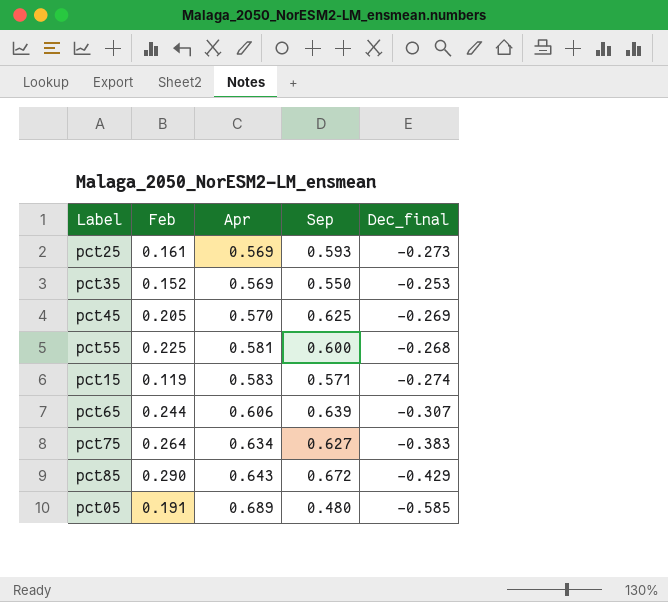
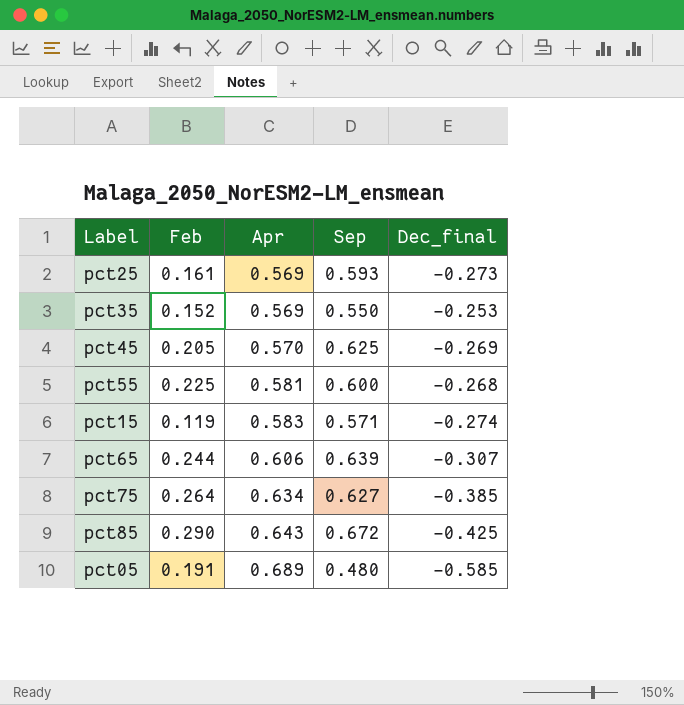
pct75 | Dec_final: -0.383 -> -0.385
pct85 | Dec_final: -0.429 -> -0.425

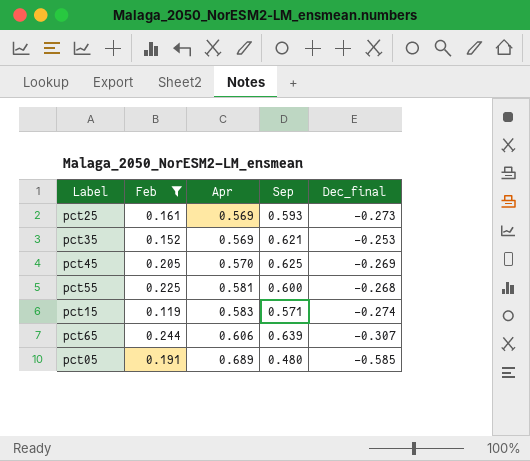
filter: none -> Feb <= 0.244
pct35 | Sep: 0.550 -> 0.621

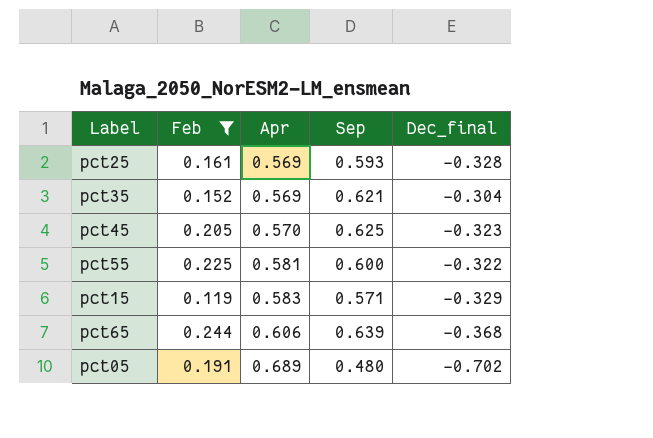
pct25 | Dec_final: -0.273 -> -0.328
pct35 | Dec_final: -0.253 -> -0.304
pct45 | Dec_final: -0.269 -> -0.323
pct55 | Dec_final: -0.268 -> -0.322
pct15 | Dec_final: -0.274 -> -0.329
pct65 | Dec_final: -0.307 -> -0.368
pct05 | Dec_final: -0.585 -> -0.702

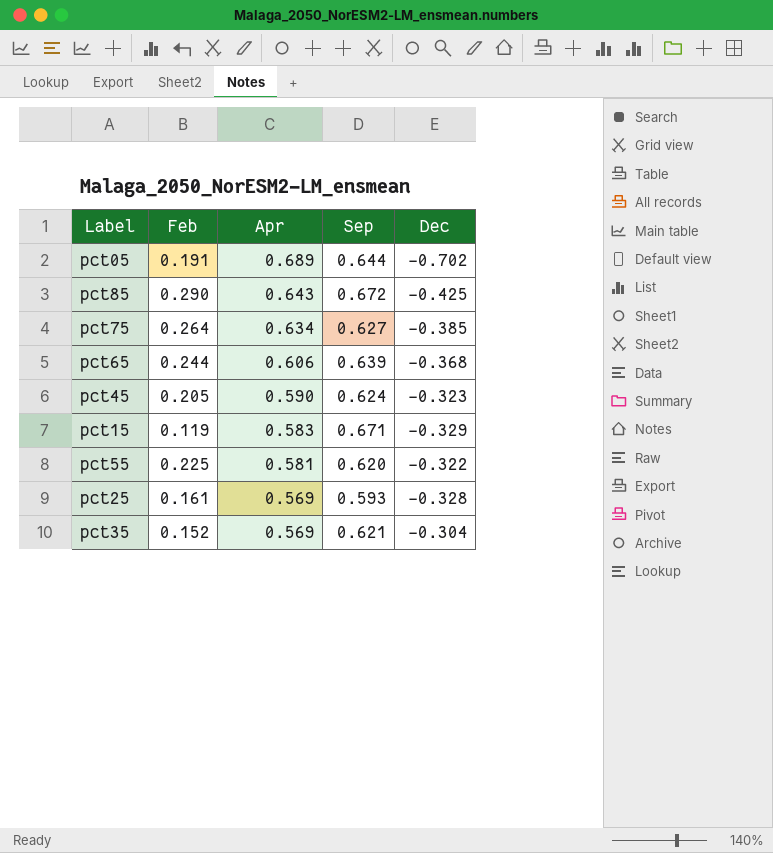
filter: Feb <= 0.244 -> none
row order: Apr ascending -> Apr descending
column name: Dec_final -> Dec
pct05 | Sep: 0.480 -> 0.644
pct45 | Apr: 0.570 -> 0.590
pct45 | Sep: 0.625 -> 0.624
pct15 | Sep: 0.571 -> 0.671
pct55 | Sep: 0.600 -> 0.620

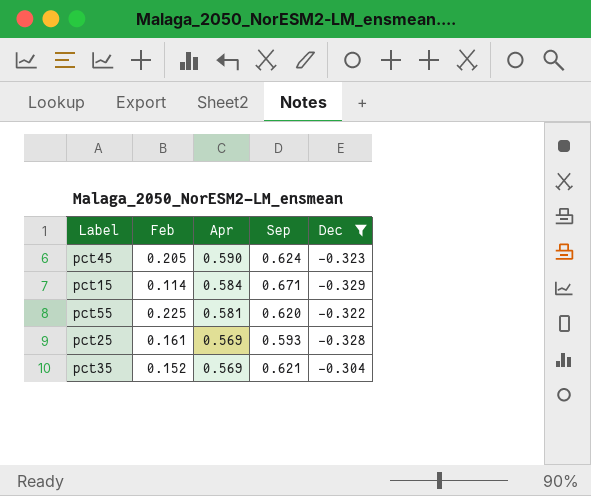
filter: none -> Dec >= -0.329
pct15 | Feb: 0.119 -> 0.114
pct15 | Apr: 0.583 -> 0.584

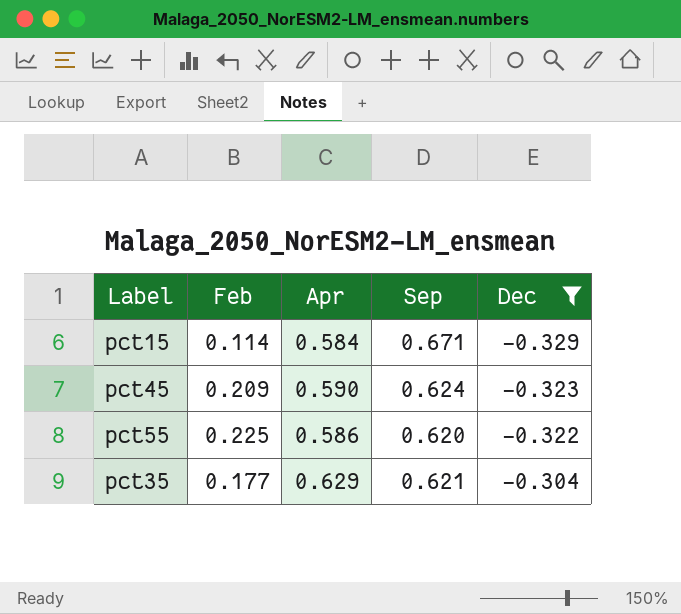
row order: Apr descending -> Dec ascending
row pct25: 0.161 | 0.569 | 0.593 | -0.328 -> none
pct45 | Feb: 0.205 -> 0.209
pct55 | Apr: 0.581 -> 0.586
pct35 | Feb: 0.152 -> 0.177
pct35 | Apr: 0.569 -> 0.629

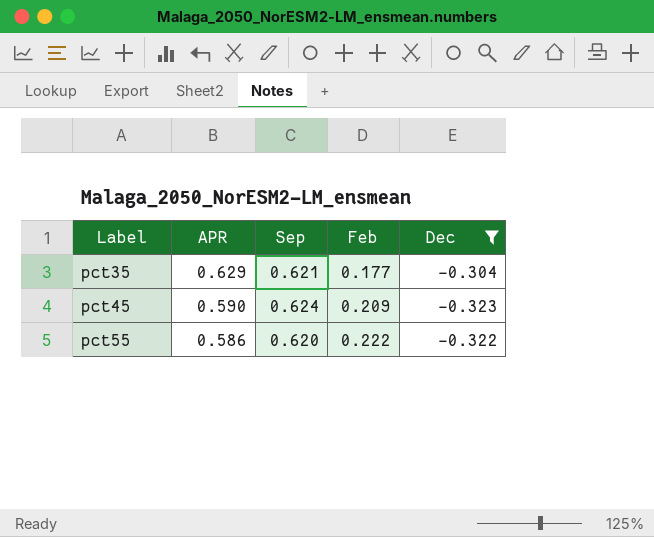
row order: Dec ascending -> Label ascending
column name: Apr -> APR
column Feb | position: 2 -> 4
row pct15: 0.114 | 0.584 | 0.671 | -0.329 -> none
pct55 | Feb: 0.225 -> 0.222

